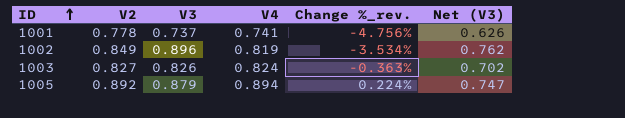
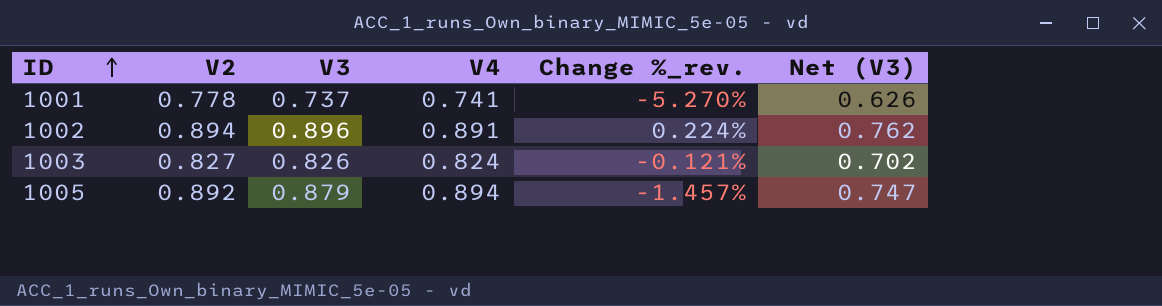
column Change %_rev. | formula: ([V4] - [V2]) / [V2] -> ([V3] - [V2]) / [V2]
1002 | V2: 0.849 -> 0.894
1002 | V4: 0.819 -> 0.891

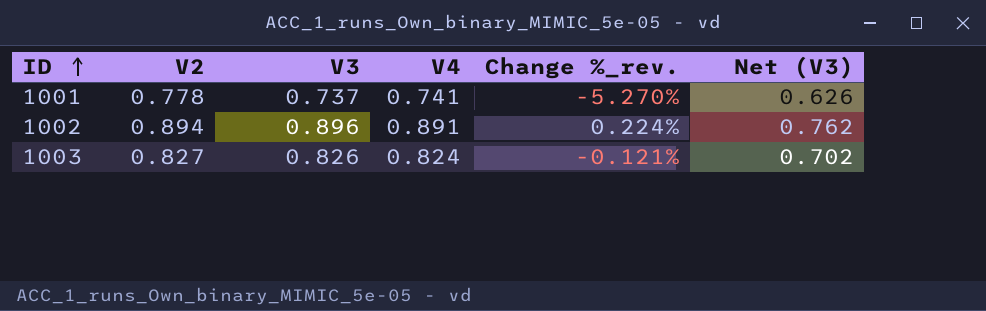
row 1005: 0.892 | 0.879 | 0.894 | -1.457% | 0.747 -> none

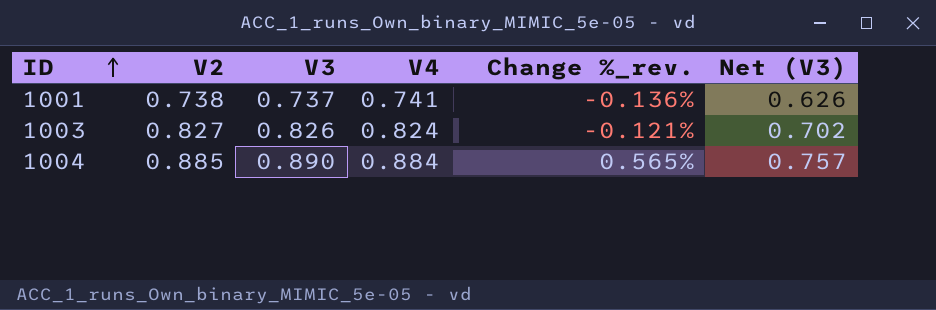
row 1002: 0.894 | 0.896 | 0.891 | 0.224% | 0.762 -> none
1001 | V2: 0.778 -> 0.738
1001 | Change %_rev.: -5.270% -> -0.136%
row 1004: none -> 0.885 | 0.890 | 0.884 | 0.565% | 0.757

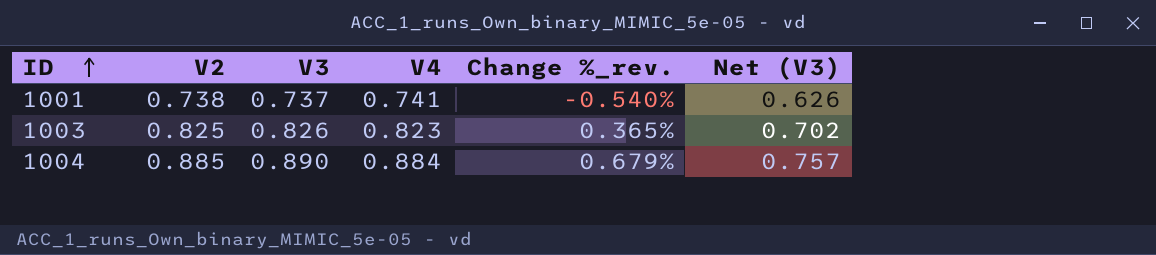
column Change %_rev. | formula: ([V3] - [V2]) / [V2] -> ([V3] - [V4]) / [V4]
1003 | V2: 0.827 -> 0.825
1003 | V4: 0.824 -> 0.823

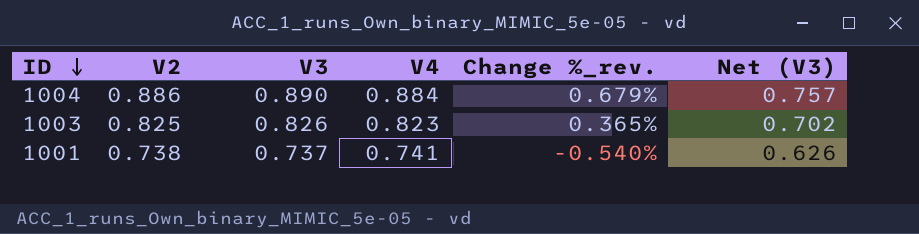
row order: ID ascending -> ID descending
1004 | V2: 0.885 -> 0.886

